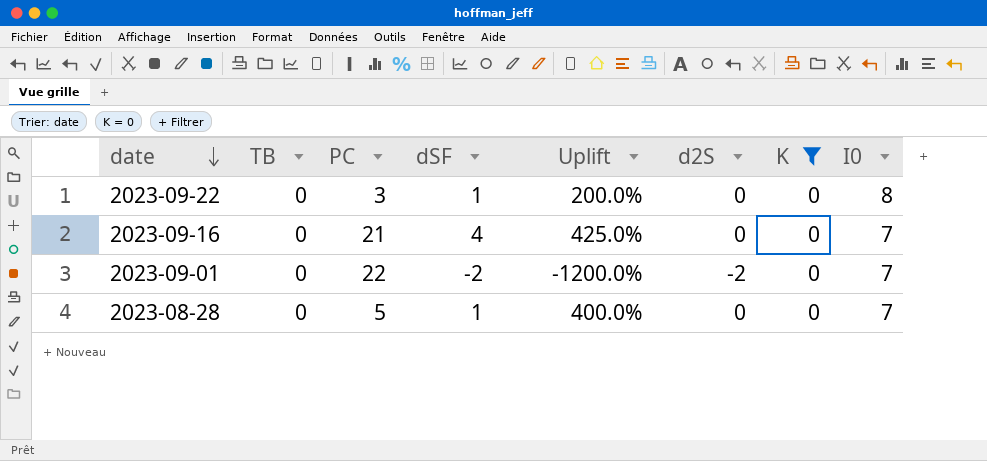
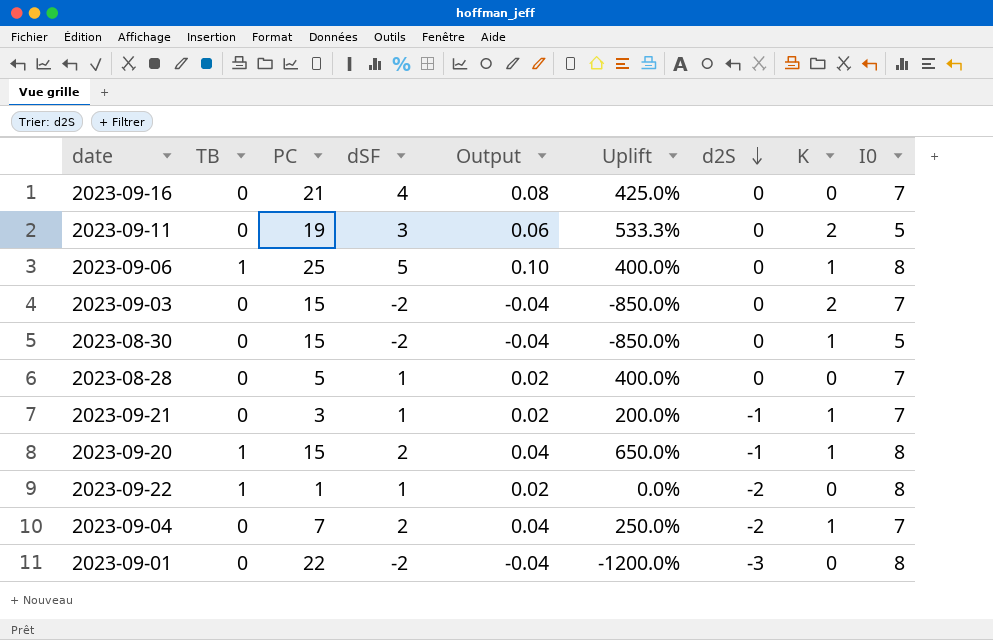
filter: K = 0 -> none
row order: date descending -> d2S descending
column Output | formula: none -> [dSF] * 0.02
2023-09-22 | TB: 0 -> 1
2023-09-22 | PC: 3 -> 1
2023-09-22 | Uplift: 200.0% -> 0.0%
2023-09-22 | d2S: 0 -> -2
2023-09-01 | d2S: -2 -> -3
2023-09-01 | I0: 7 -> 8

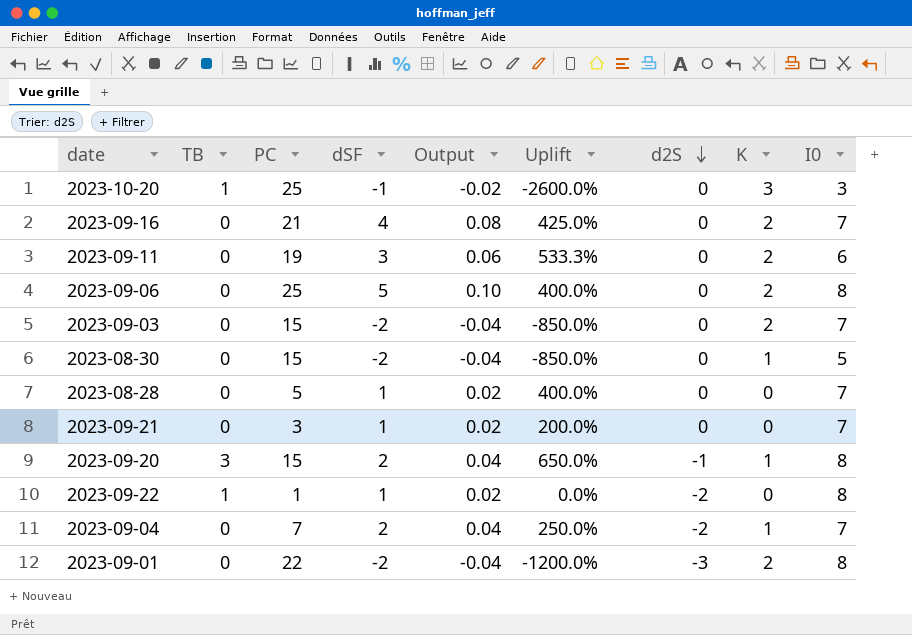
row 2023-10-20: none -> 1 | 25 | -1 | -0.02 | -2600.0% | 0 | 3 | 3
2023-09-16 | K: 0 -> 2
2023-09-11 | I0: 5 -> 6
2023-09-06 | TB: 1 -> 0
2023-09-06 | K: 1 -> 2
2023-09-21 | d2S: -1 -> 0
2023-09-21 | K: 1 -> 0
2023-09-20 | TB: 1 -> 3
2023-09-01 | K: 0 -> 2

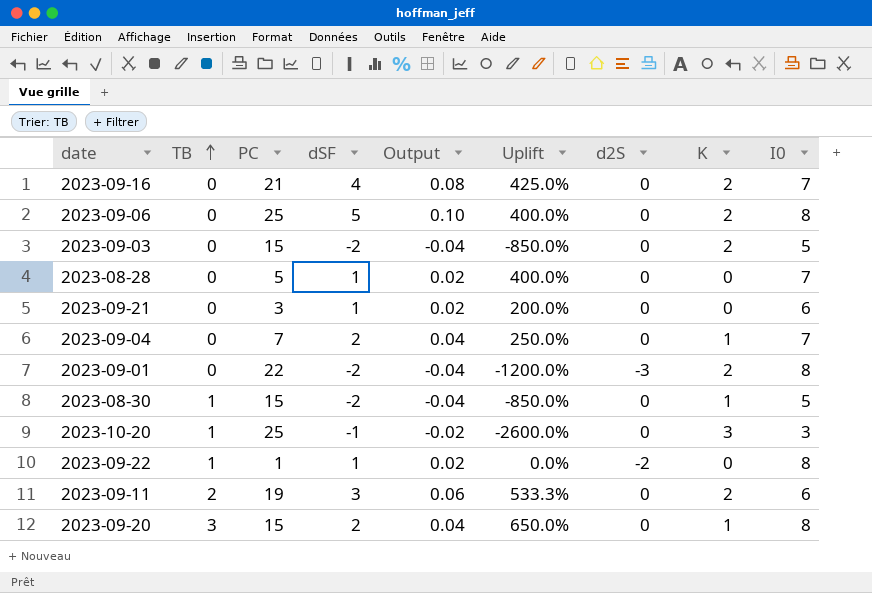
row order: d2S descending -> TB ascending
2023-09-03 | I0: 7 -> 5
2023-09-21 | I0: 7 -> 6
2023-09-04 | d2S: -2 -> 0
2023-08-30 | TB: 0 -> 1
2023-09-11 | TB: 0 -> 2
2023-09-20 | d2S: -1 -> 0

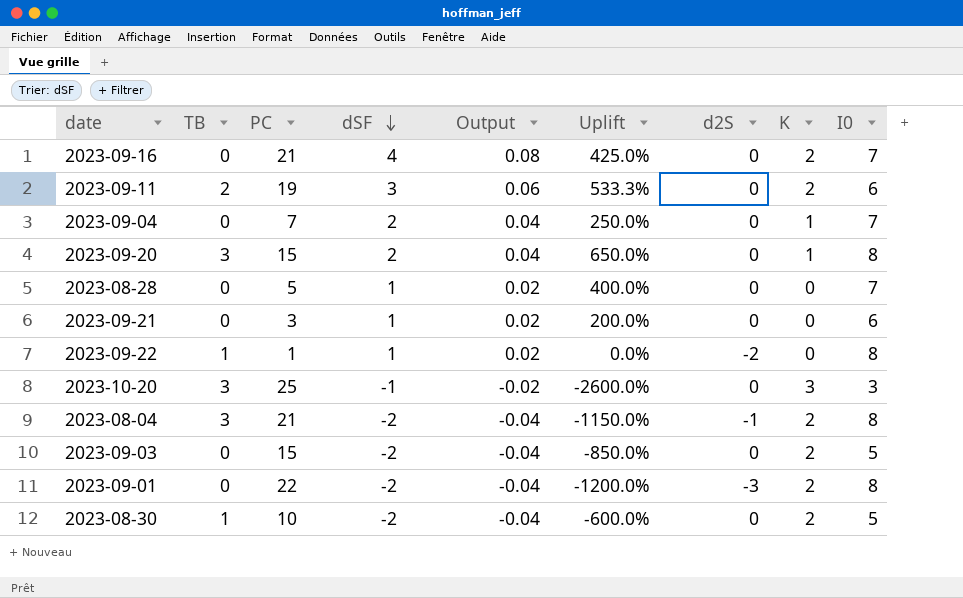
row order: TB ascending -> dSF descending
row 2023-09-06: 0 | 25 | 5 | 0.10 | 400.0% | 0 | 2 | 8 -> none
2023-10-20 | TB: 1 -> 3
row 2023-08-04: none -> 3 | 21 | -2 | -0.04 | -1150.0% | -1 | 2 | 8
2023-08-30 | PC: 15 -> 10
2023-08-30 | Uplift: -850.0% -> -600.0%
2023-08-30 | K: 1 -> 2

